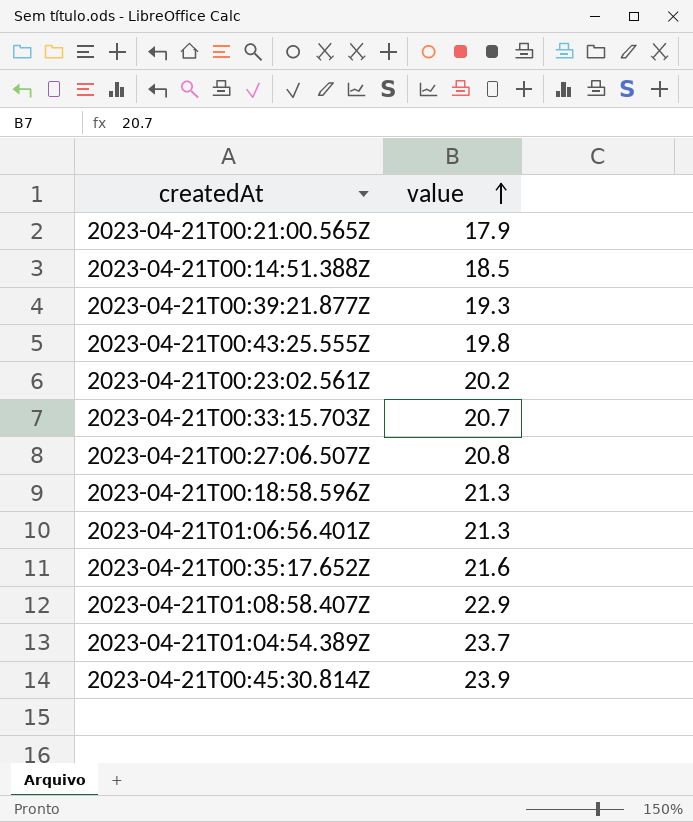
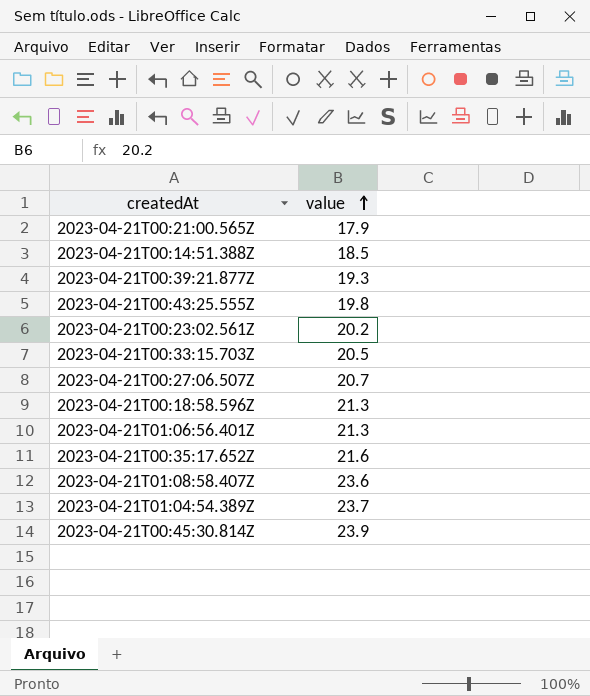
2023-04-21T00:33:15.703Z | value: 20.7 -> 20.5
2023-04-21T00:27:06.507Z | value: 20.8 -> 20.7
2023-04-21T01:08:58.407Z | value: 22.9 -> 23.6

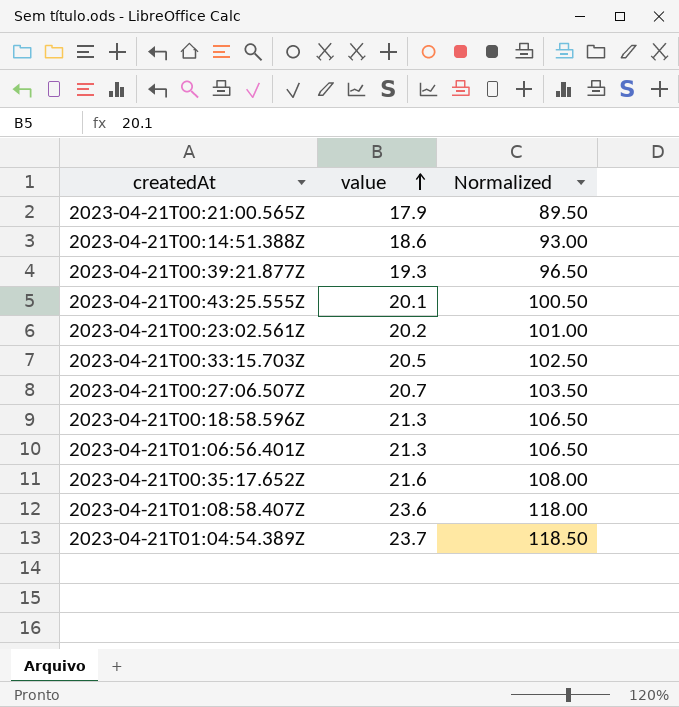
column Normalized | formula: none -> [value] * 5
row 2023-04-21T00:45:30.814Z: 23.9 -> none
2023-04-21T00:14:51.388Z | value: 18.5 -> 18.6
2023-04-21T00:43:25.555Z | value: 19.8 -> 20.1

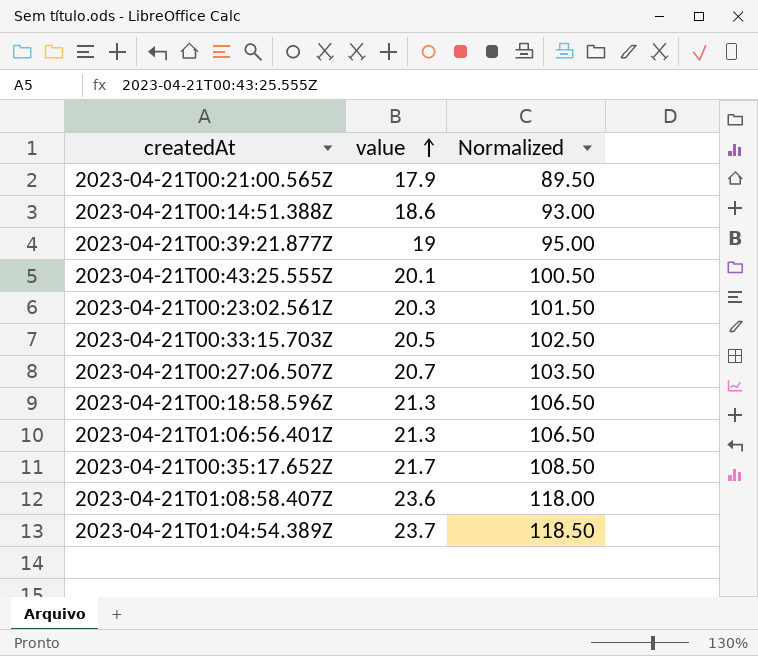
2023-04-21T00:39:21.877Z | value: 19.3 -> 19
2023-04-21T00:39:21.877Z | Normalized: 96.50 -> 95.00
2023-04-21T00:23:02.561Z | value: 20.2 -> 20.3
2023-04-21T00:23:02.561Z | Normalized: 101.00 -> 101.50
2023-04-21T00:35:17.652Z | value: 21.6 -> 21.7
2023-04-21T00:35:17.652Z | Normalized: 108.00 -> 108.50

